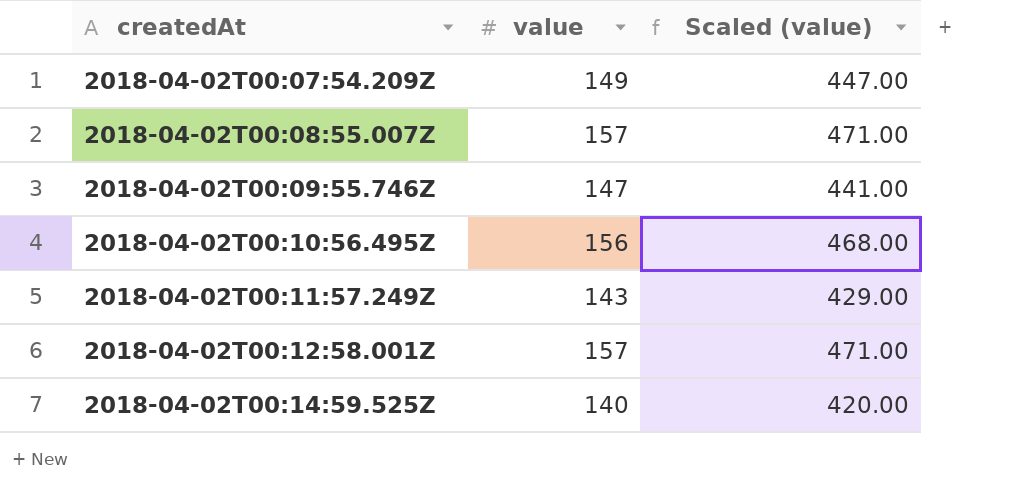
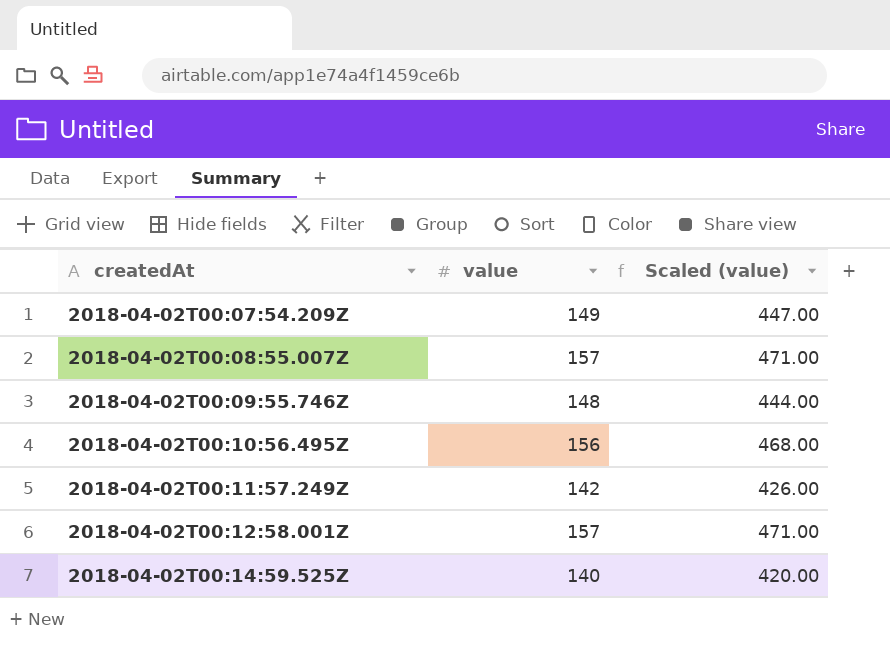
2018-04-02T00:09:55.746Z | value: 147 -> 148
2018-04-02T00:09:55.746Z | Scaled (value): 441.00 -> 444.00
2018-04-02T00:11:57.249Z | value: 143 -> 142
2018-04-02T00:11:57.249Z | Scaled (value): 429.00 -> 426.00

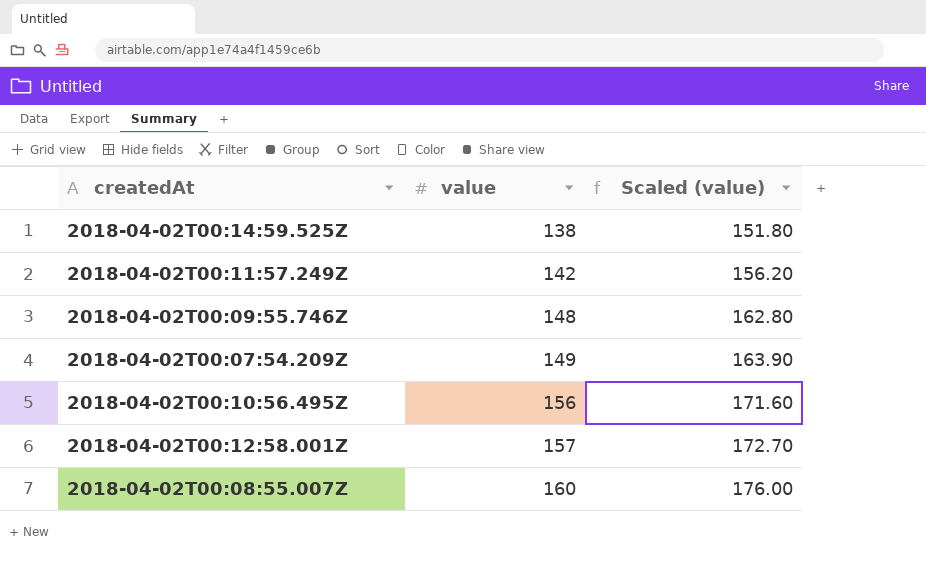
row order: createdAt ascending -> value ascending
column Scaled (value) | formula: [value] * 3 -> [value] * 1.1
2018-04-02T00:14:59.525Z | value: 140 -> 138
2018-04-02T00:08:55.007Z | value: 157 -> 160

